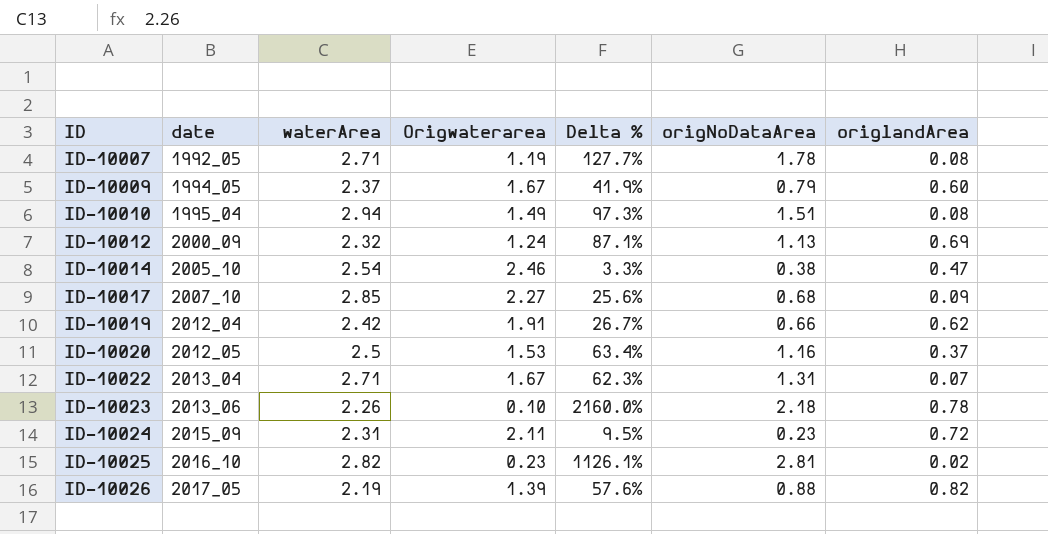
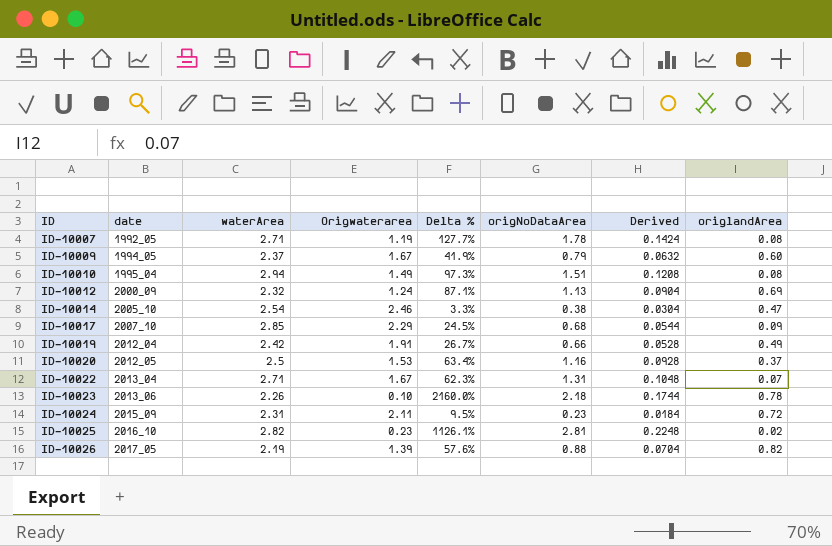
column Derived | formula: none -> [origNoDataArea] * 0.08
ID-10017 | Origwaterarea: 2.27 -> 2.29
ID-10017 | Delta %: 25.6% -> 24.5%
ID-10019 | origlandArea: 0.62 -> 0.49

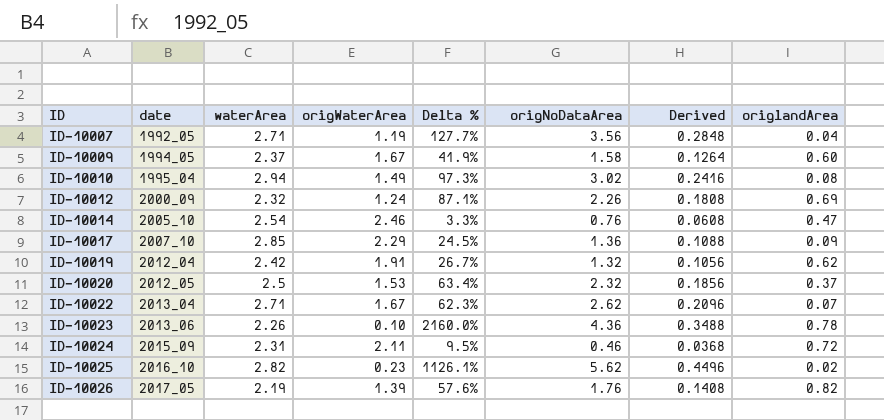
column name: Origwaterarea -> origWaterArea
ID-10007 | origNoDataArea: 1.78 -> 3.56
ID-10007 | Derived: 0.1424 -> 0.2848
ID-10007 | origlandArea: 0.08 -> 0.04
ID-10009 | origNoDataArea: 0.79 -> 1.58
ID-10009 | Derived: 0.0632 -> 0.1264
ID-10010 | origNoDataArea: 1.51 -> 3.02
ID-10010 | Derived: 0.1208 -> 0.2416
ID-10012 | origNoDataArea: 1.13 -> 2.26
ID-10012 | Derived: 0.0904 -> 0.1808
ID-10014 | origNoDataArea: 0.38 -> 0.76
ID-10014 | Derived: 0.0304 -> 0.0608
ID-10017 | origNoDataArea: 0.68 -> 1.36
ID-10017 | Derived: 0.0544 -> 0.1088
ID-10019 | origNoDataArea: 0.66 -> 1.32
ID-10019 | Derived: 0.0528 -> 0.1056
ID-10019 | origlandArea: 0.49 -> 0.62
ID-10020 | origNoDataArea: 1.16 -> 2.32
ID-10020 | Derived: 0.0928 -> 0.1856
ID-10022 | origNoDataArea: 1.31 -> 2.62
ID-10022 | Derived: 0.1048 -> 0.2096
ID-10023 | origNoDataArea: 2.18 -> 4.36
ID-10023 | Derived: 0.1744 -> 0.3488
ID-10024 | origNoDataArea: 0.23 -> 0.46
ID-10024 | Derived: 0.0184 -> 0.0368
ID-10025 | origNoDataArea: 2.81 -> 5.62
ID-10025 | Derived: 0.2248 -> 0.4496
ID-10026 | origNoDataArea: 0.88 -> 1.76
ID-10026 | Derived: 0.0704 -> 0.1408

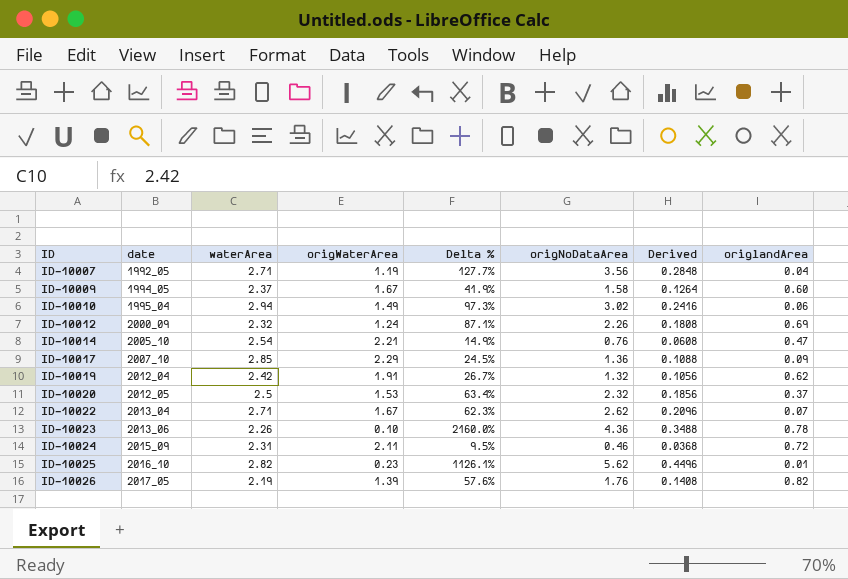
ID-10010 | origlandArea: 0.08 -> 0.06
ID-10014 | origWaterArea: 2.46 -> 2.21
ID-10014 | Delta %: 3.3% -> 14.9%
ID-10025 | origlandArea: 0.02 -> 0.01

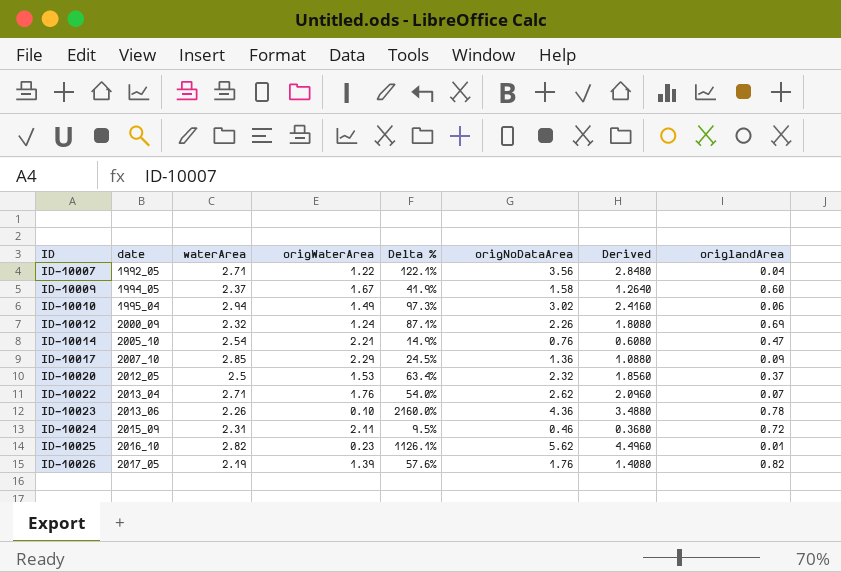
column Derived | formula: [origNoDataArea] * 0.08 -> [origNoDataArea] * 0.8
row ID-10019: 2012_04 | 2.42 | 1.91 | 26.7% | 1.32 | 0.1056 | 0.62 -> none
ID-10007 | origWaterArea: 1.19 -> 1.22
ID-10007 | Delta %: 127.7% -> 122.1%
ID-10022 | origWaterArea: 1.67 -> 1.76
ID-10022 | Delta %: 62.3% -> 54.0%

